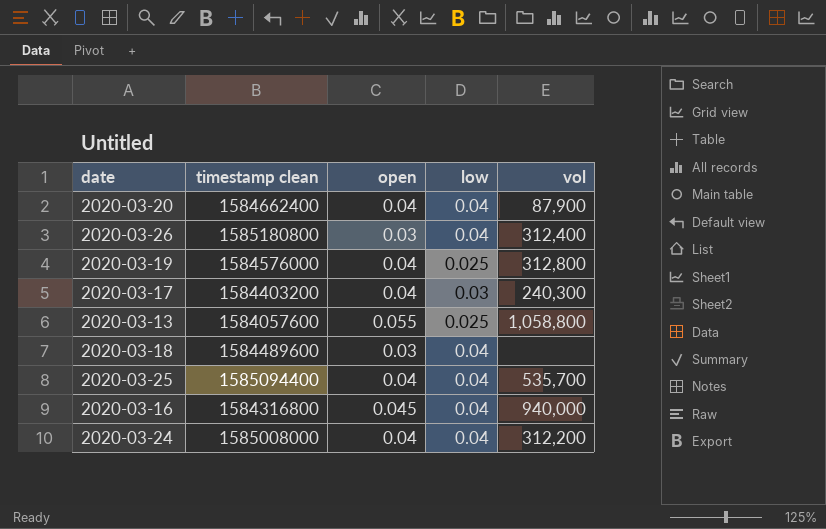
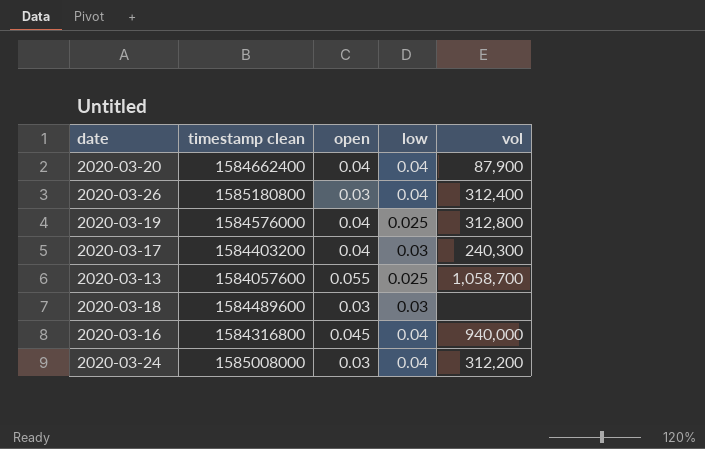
row 2020-03-25: 1585094400 | 0.04 | 0.04 | 535,700 -> none
2020-03-13 | vol: 1,058,800 -> 1,058,700
2020-03-18 | low: 0.04 -> 0.03
2020-03-24 | open: 0.04 -> 0.03

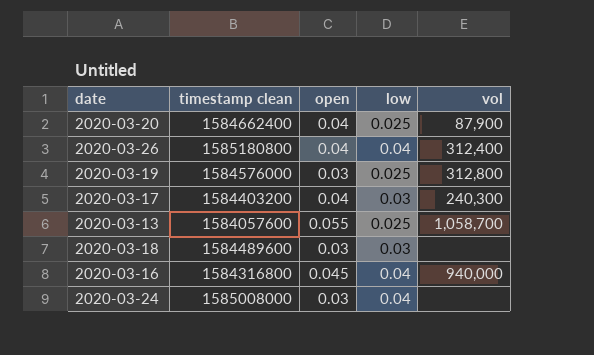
2020-03-20 | low: 0.04 -> 0.025
2020-03-26 | open: 0.03 -> 0.04
2020-03-19 | open: 0.04 -> 0.03
2020-03-24 | vol: 312,200 -> none

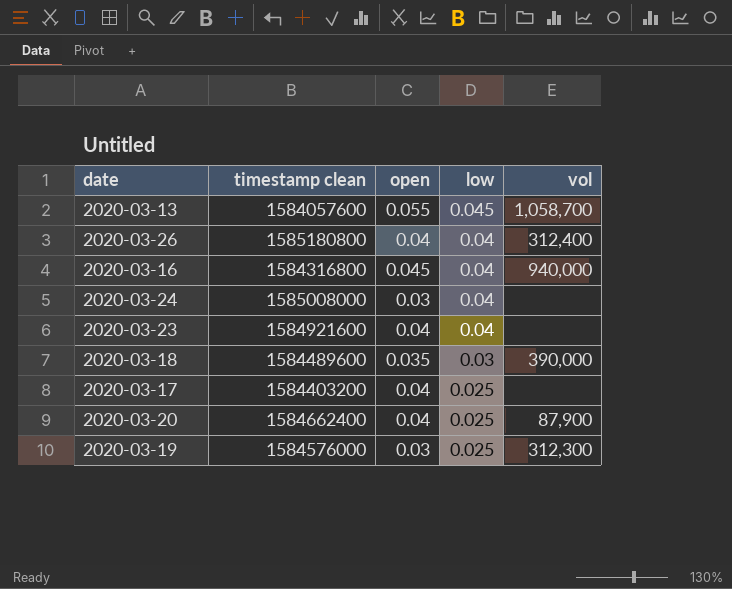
row order: none -> low descending
2020-03-13 | low: 0.025 -> 0.045
row 2020-03-23: none -> 1584921600 | 0.04 | 0.04 | none
2020-03-18 | open: 0.03 -> 0.035
2020-03-18 | vol: none -> 390,000
2020-03-17 | low: 0.03 -> 0.025
2020-03-17 | vol: 240,300 -> none
2020-03-19 | vol: 312,800 -> 312,300

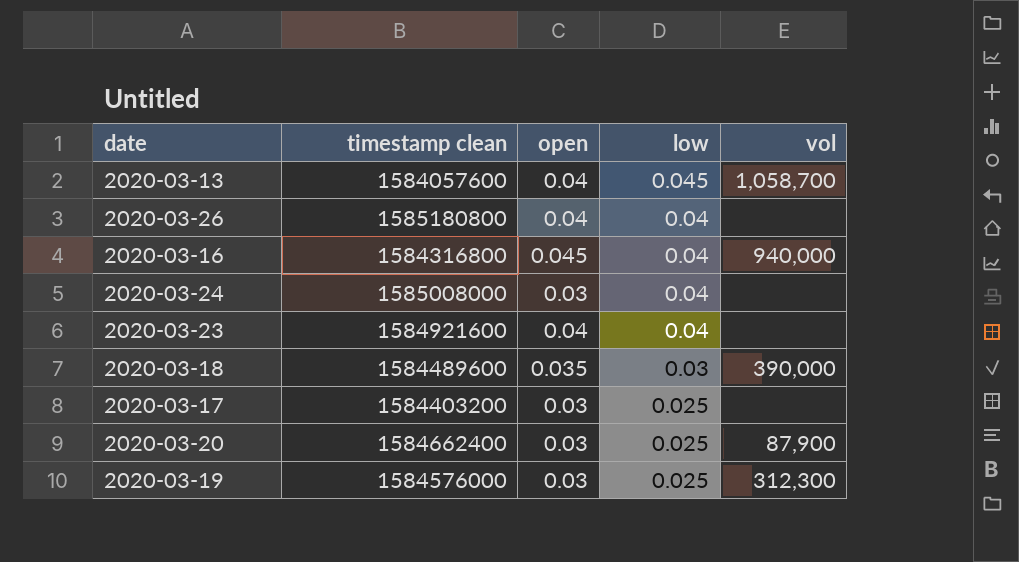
2020-03-13 | open: 0.055 -> 0.04
2020-03-26 | vol: 312,400 -> none
2020-03-17 | open: 0.04 -> 0.03
2020-03-20 | open: 0.04 -> 0.03

